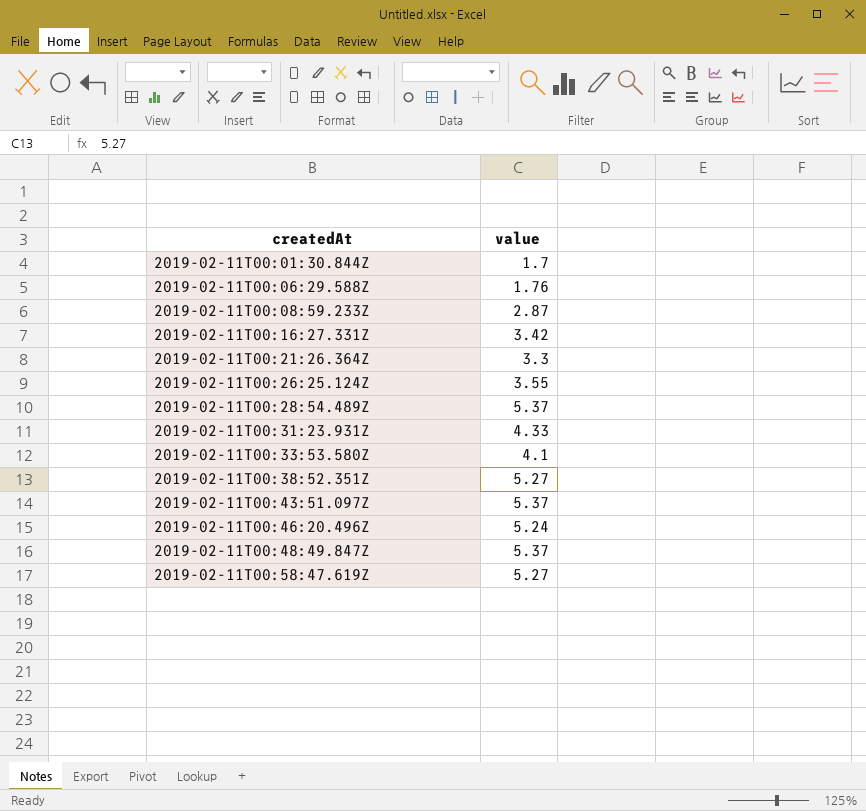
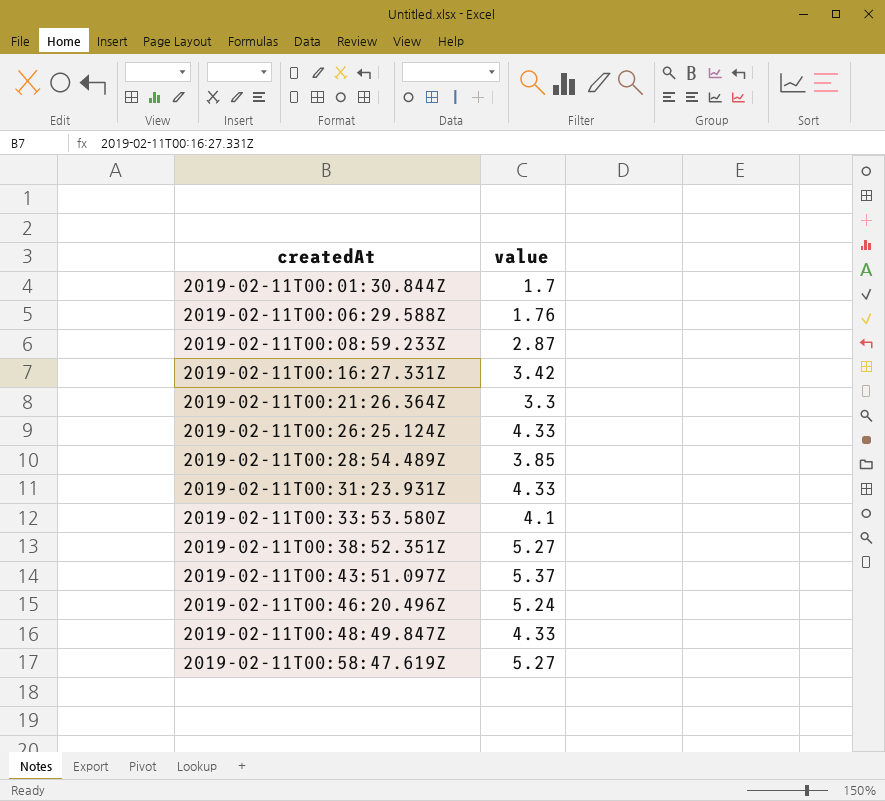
2019-02-11T00:26:25.124Z | value: 3.55 -> 4.33
2019-02-11T00:28:54.489Z | value: 5.37 -> 3.85
2019-02-11T00:48:49.847Z | value: 5.37 -> 4.33

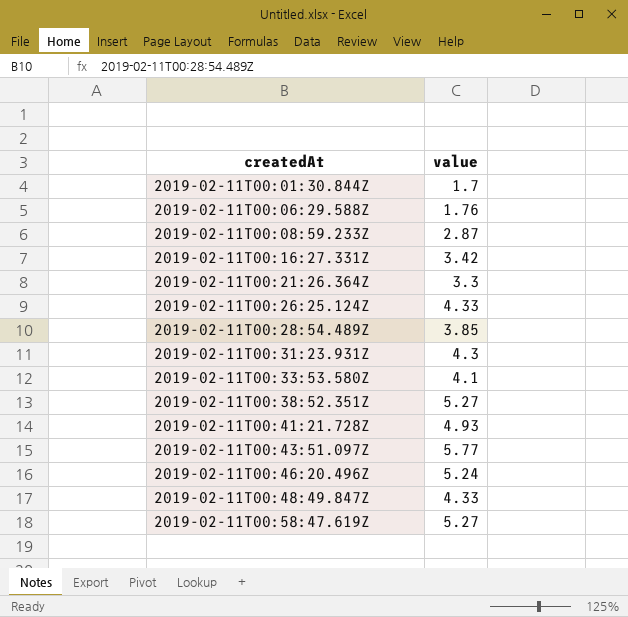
2019-02-11T00:31:23.931Z | value: 4.33 -> 4.3
row 2019-02-11T00:41:21.728Z: none -> 4.93
2019-02-11T00:43:51.097Z | value: 5.37 -> 5.77

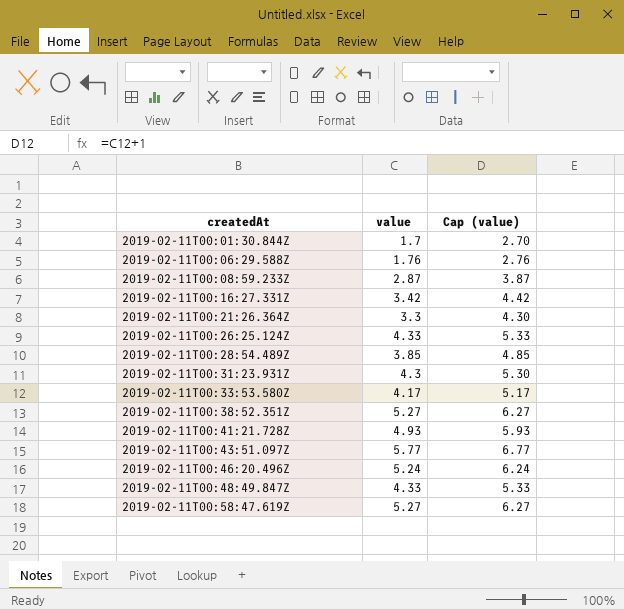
column Cap (value) | formula: none -> [value] + 1
2019-02-11T00:33:53.580Z | value: 4.1 -> 4.17

